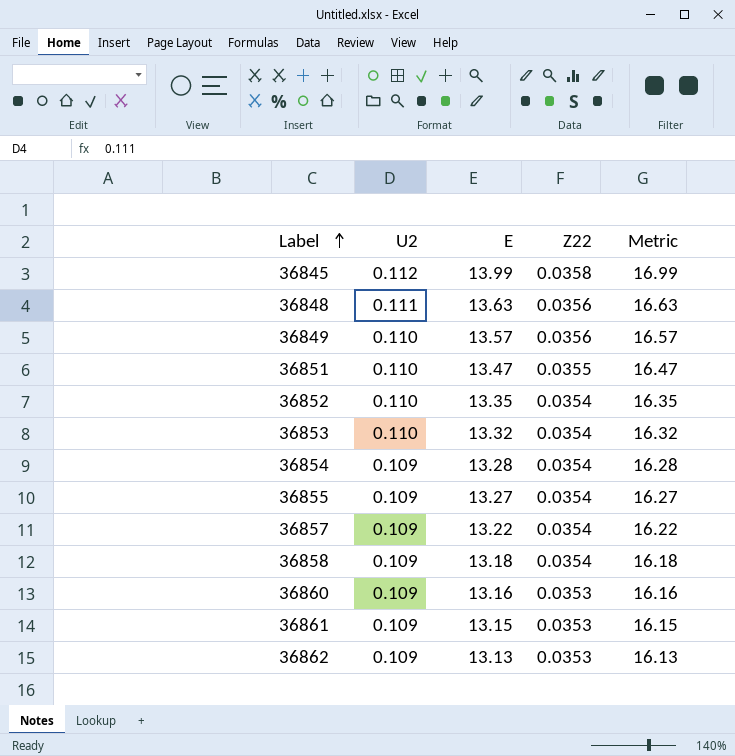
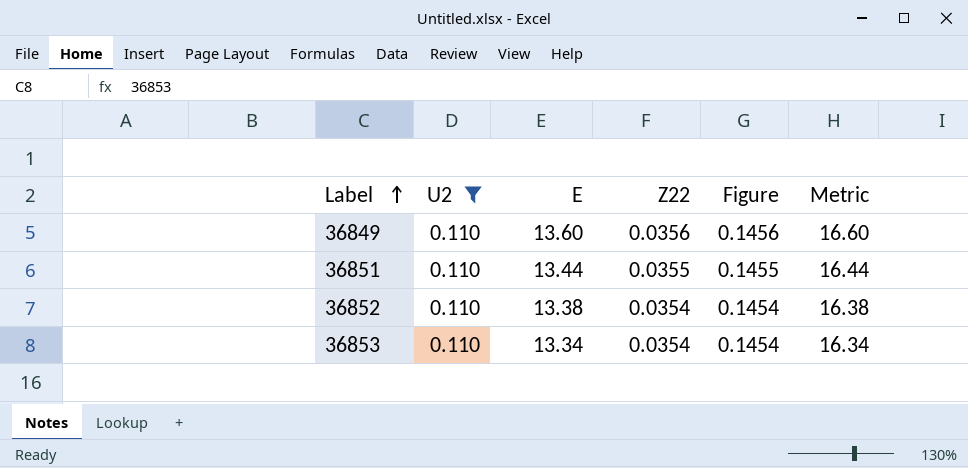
filter: none -> U2 = 0.110
column Figure | formula: none -> [U2] + [Z22]
36849 | E: 13.57 -> 13.60
36849 | Metric: 16.57 -> 16.60
36851 | E: 13.47 -> 13.44
36851 | Metric: 16.47 -> 16.44
36852 | E: 13.35 -> 13.38
36852 | Metric: 16.35 -> 16.38
36853 | E: 13.32 -> 13.34
36853 | Metric: 16.32 -> 16.34

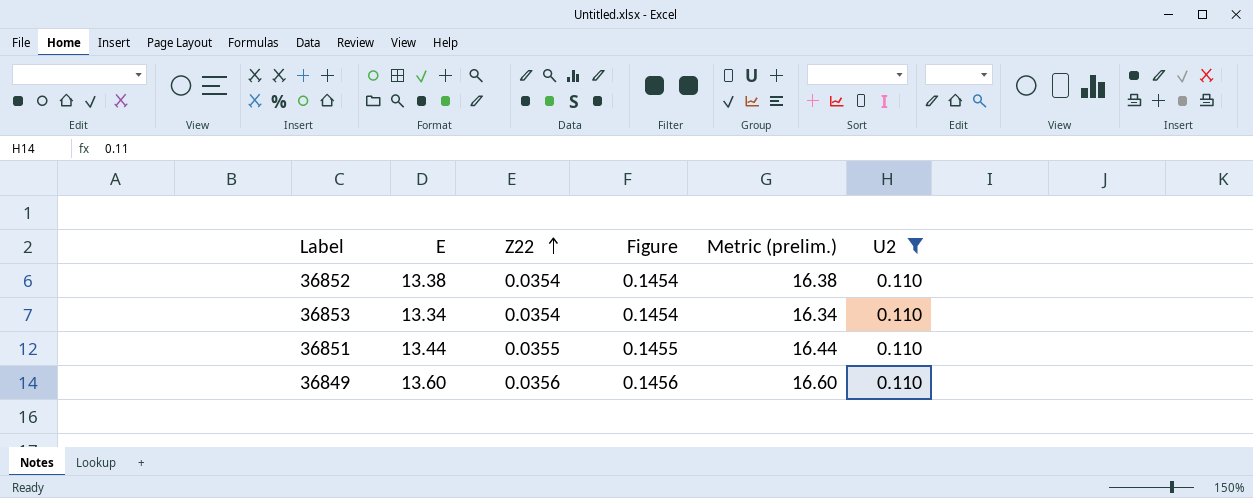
row order: Label ascending -> Z22 ascending
column name: Metric -> Metric (prelim.)
column U2 | position: 2 -> 6

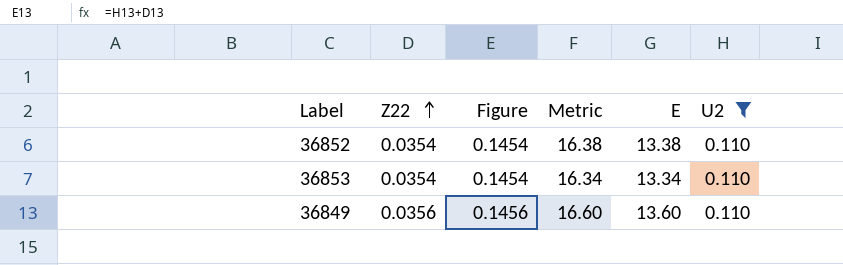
column name: Metric (prelim.) -> Metric
column E | position: 2 -> 5
row 36851: 13.44 | 0.0355 | 0.1455 | 16.44 | 0.110 -> none

